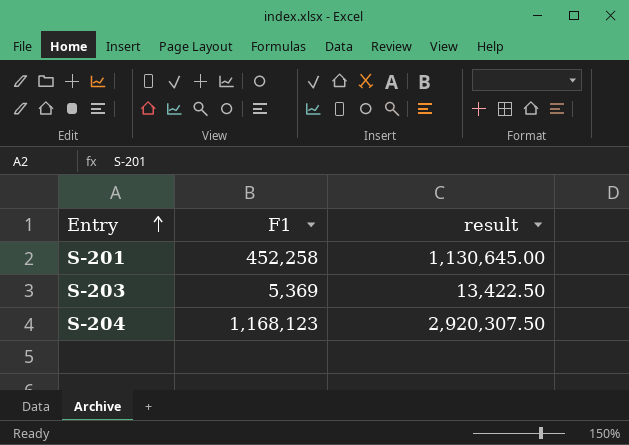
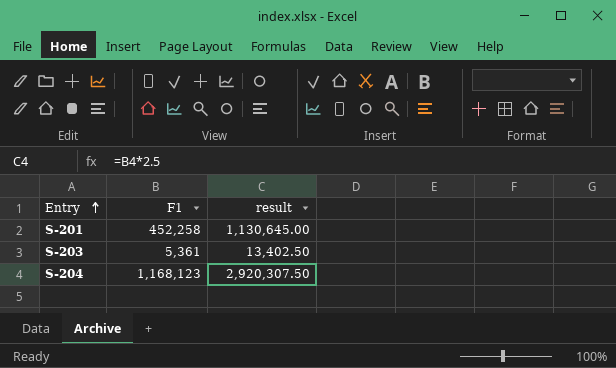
S-203 | F1: 5,369 -> 5,361
S-203 | result: 13,422.50 -> 13,402.50

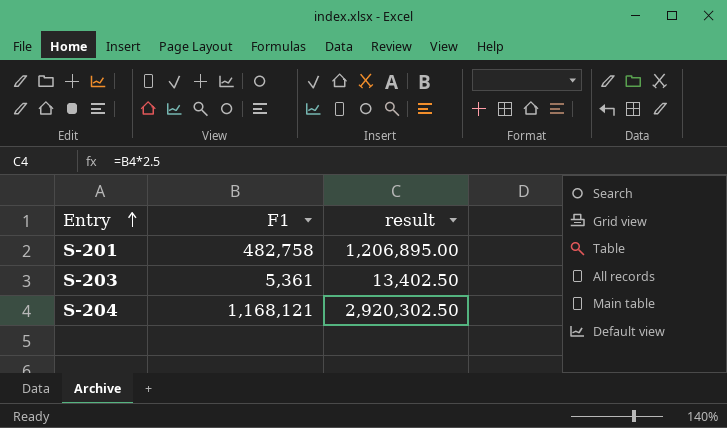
S-201 | F1: 452,258 -> 482,758
S-201 | result: 1,130,645.00 -> 1,206,895.00
S-204 | F1: 1,168,123 -> 1,168,121
S-204 | result: 2,920,307.50 -> 2,920,302.50

